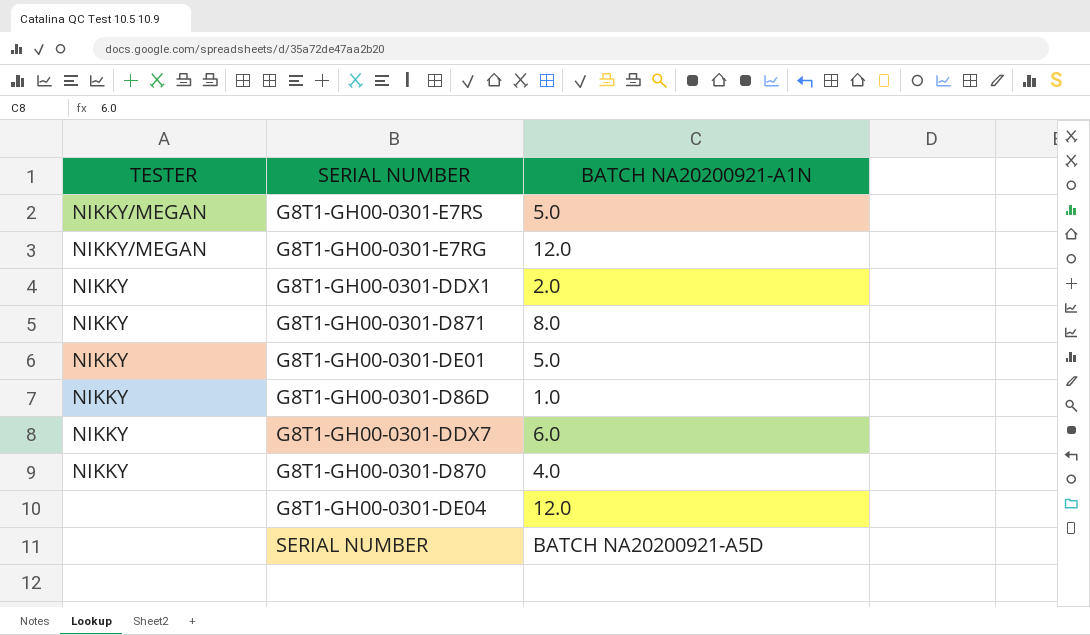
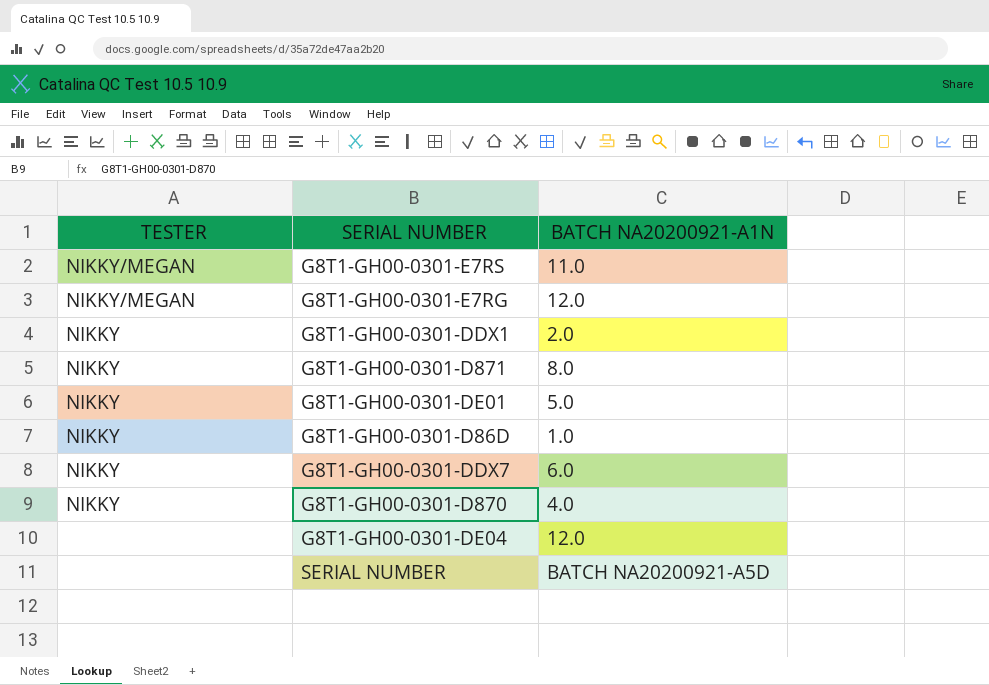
G8T1-GH00-0301-E7RS | BATCH NA20200921-A1N: 5.0 -> 11.0

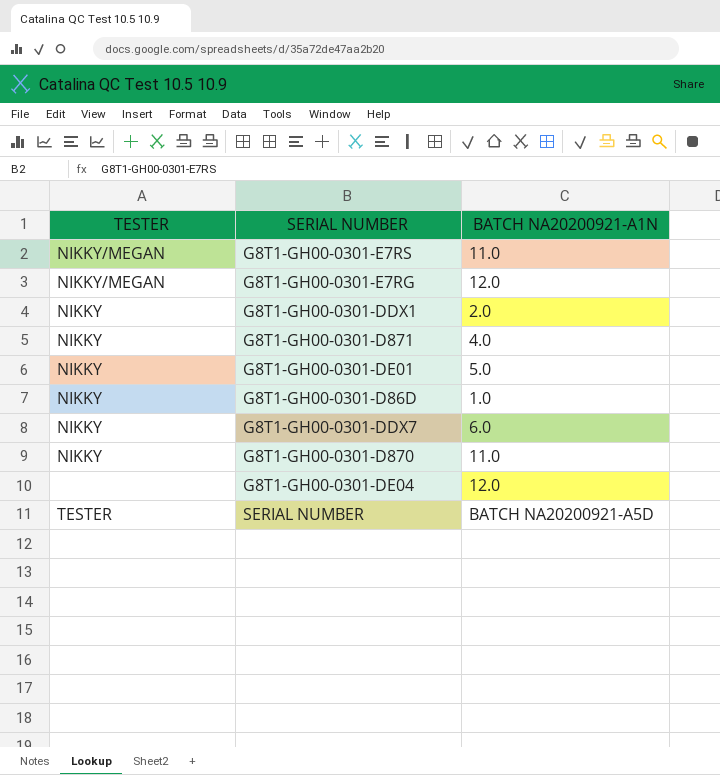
G8T1-GH00-0301-D871 | BATCH NA20200921-A1N: 8.0 -> 4.0
G8T1-GH00-0301-D870 | BATCH NA20200921-A1N: 4.0 -> 11.0
SERIAL NUMBER | TESTER: none -> TESTER

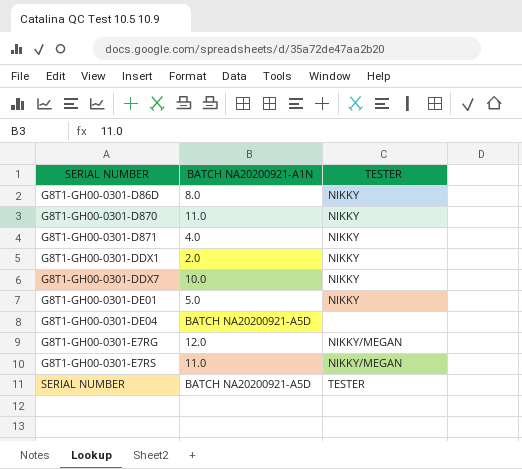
row order: none -> SERIAL NUMBER ascending
column TESTER | position: 1 -> 3
G8T1-GH00-0301-D86D | BATCH NA20200921-A1N: 1.0 -> 8.0
G8T1-GH00-0301-DDX7 | BATCH NA20200921-A1N: 6.0 -> 10.0
G8T1-GH00-0301-DE04 | BATCH NA20200921-A1N: 12.0 -> BATCH NA20200921-A5D

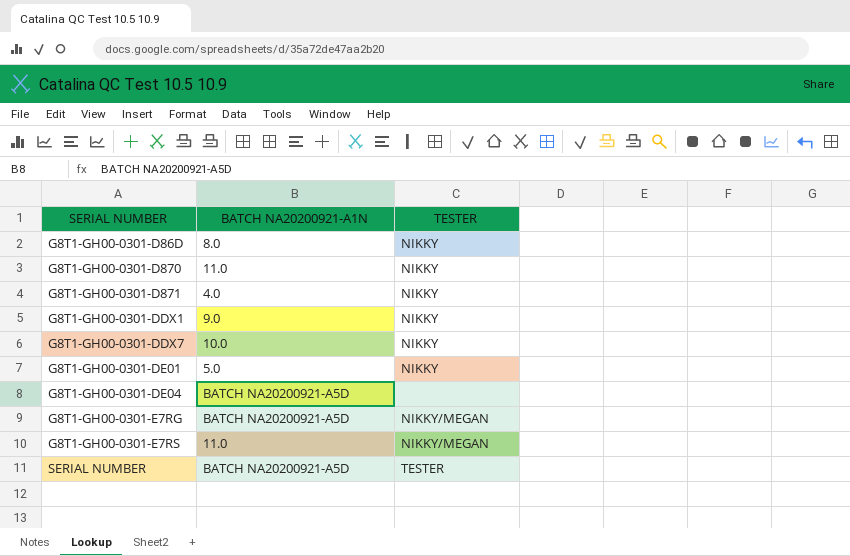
G8T1-GH00-0301-DDX1 | BATCH NA20200921-A1N: 2.0 -> 9.0
G8T1-GH00-0301-E7RG | BATCH NA20200921-A1N: 12.0 -> BATCH NA20200921-A5D

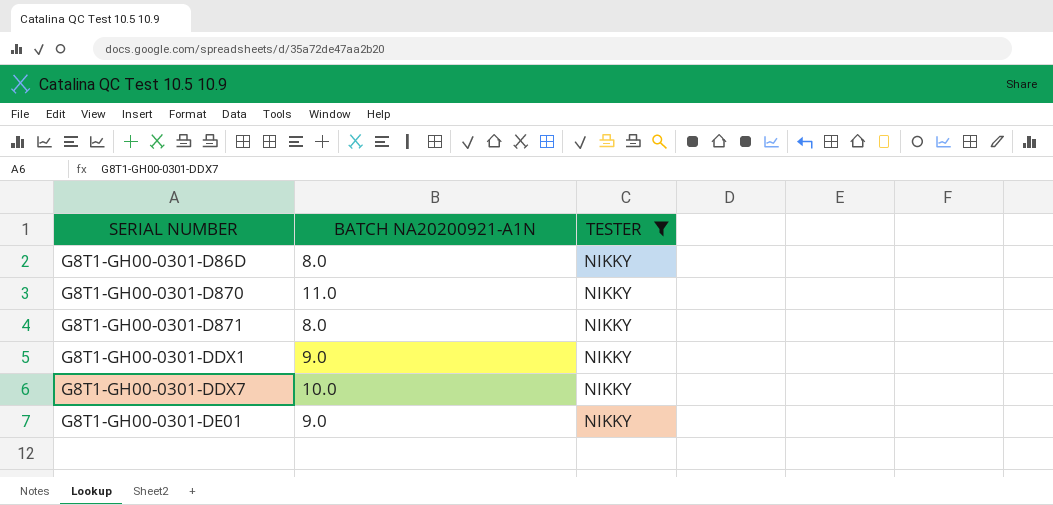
filter: none -> TESTER = NIKKY
G8T1-GH00-0301-D871 | BATCH NA20200921-A1N: 4.0 -> 8.0
G8T1-GH00-0301-DE01 | BATCH NA20200921-A1N: 5.0 -> 9.0

